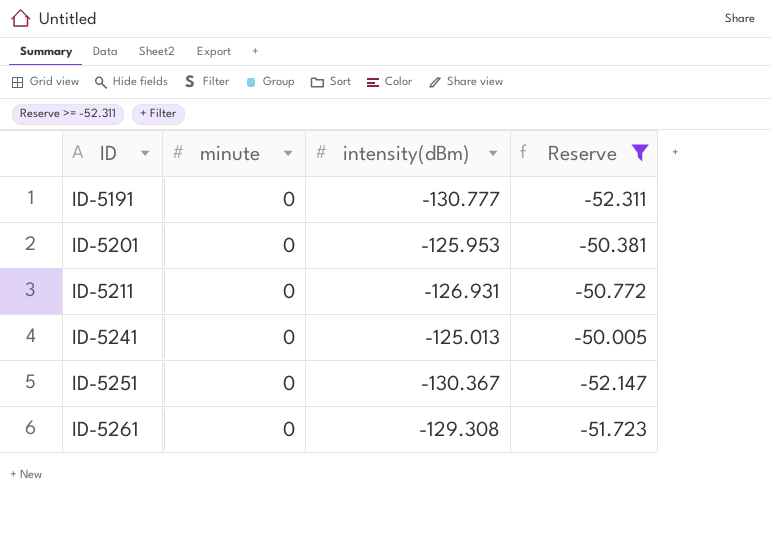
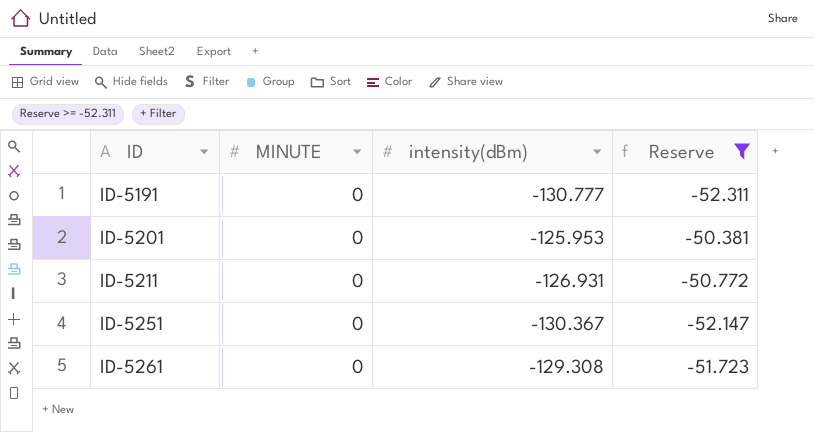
column name: minute -> MINUTE
row ID-5241: 0 | -125.013 | -50.005 -> none

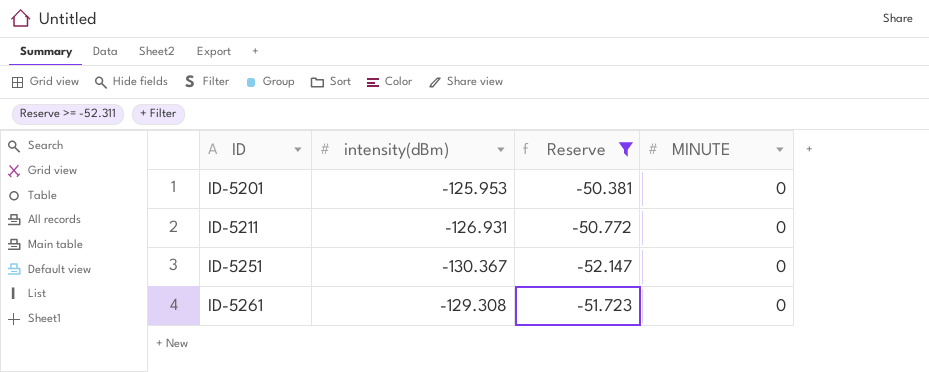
column MINUTE | position: 2 -> 4
row ID-5191: 0 | -130.777 | -52.311 -> none

